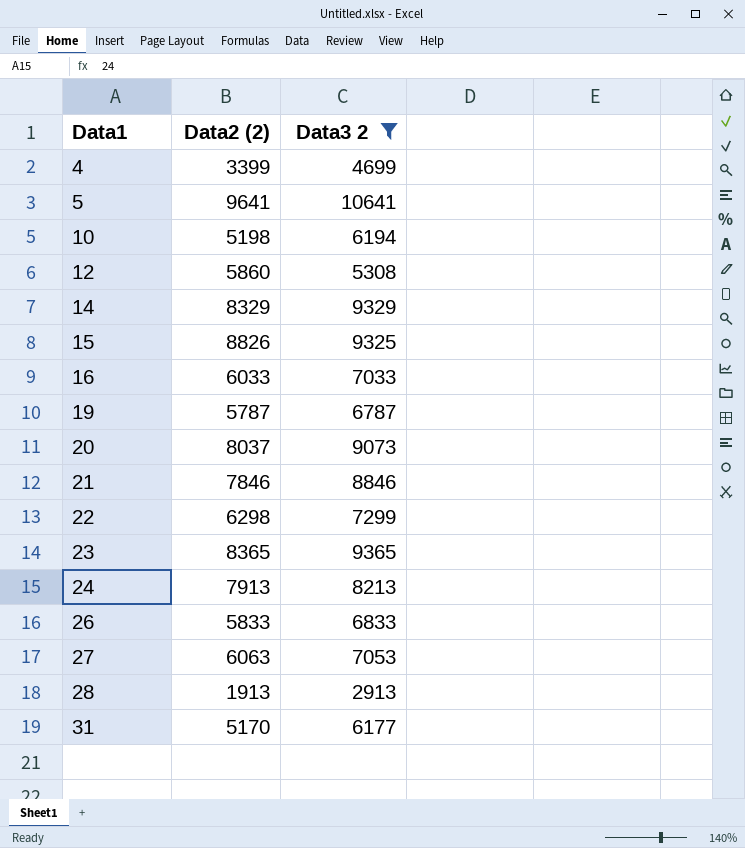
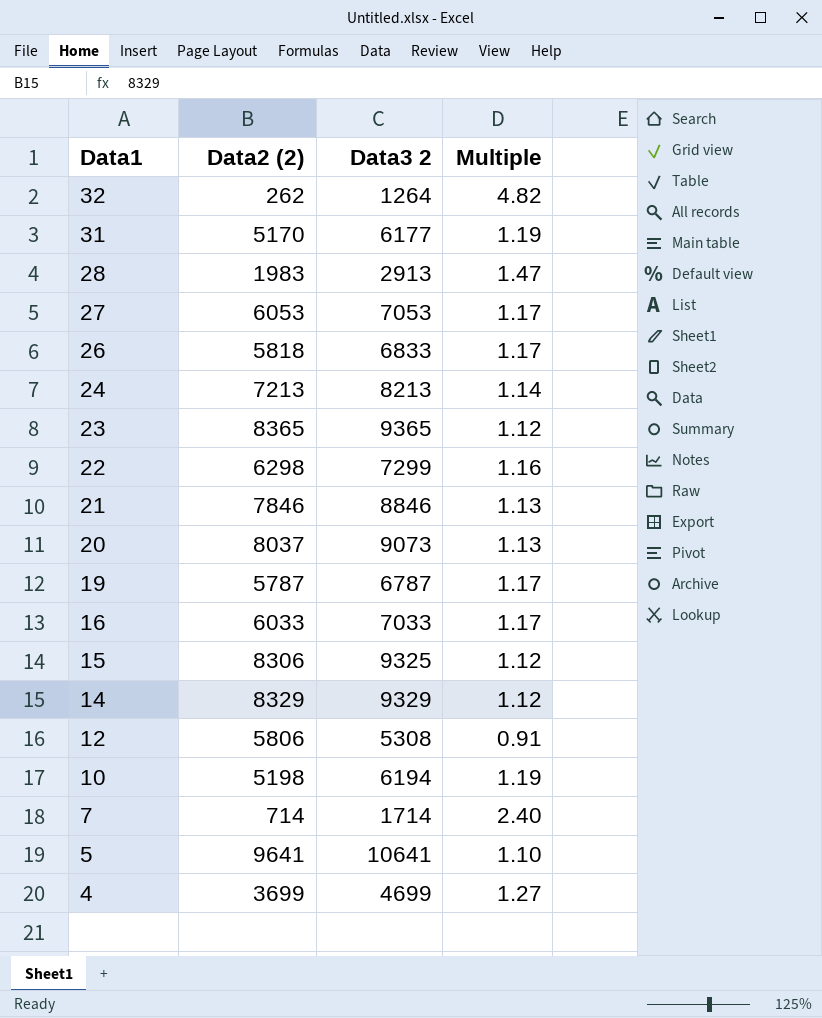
filter: Data3 2 >= 2913 -> none
row order: Data1 ascending -> Data1 descending
column Multiple | formula: none -> [Data3 2] / [Data2 (2)]
28 | Data2 (2): 1913 -> 1983
27 | Data2 (2): 6063 -> 6053
26 | Data2 (2): 5833 -> 5818
24 | Data2 (2): 7913 -> 7213
15 | Data2 (2): 8826 -> 8306
12 | Data2 (2): 5860 -> 5806
4 | Data2 (2): 3399 -> 3699

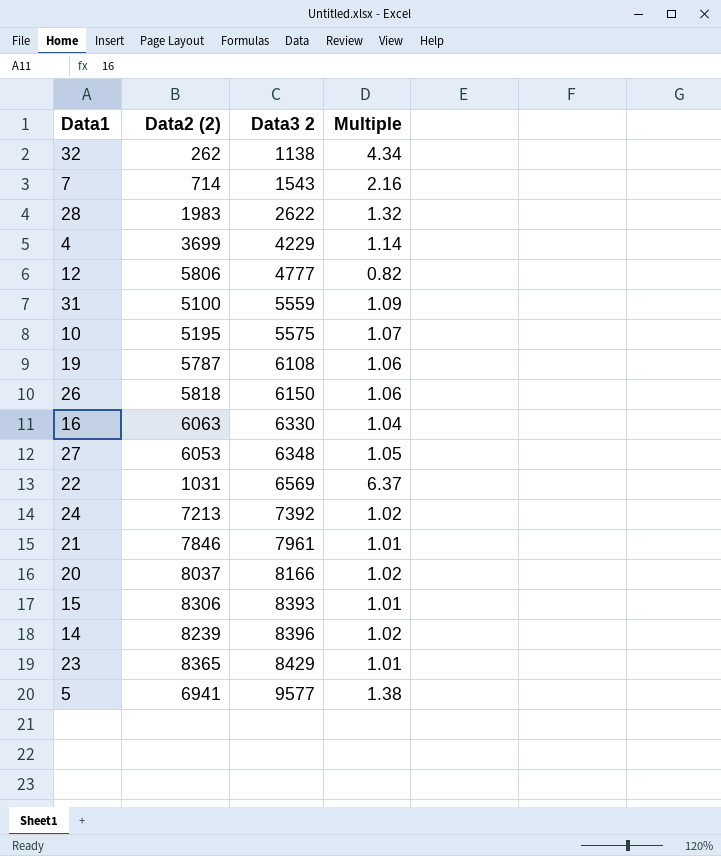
row order: Data1 descending -> Data3 2 ascending
32 | Data3 2: 1264 -> 1138
32 | Multiple: 4.82 -> 4.34
7 | Data3 2: 1714 -> 1543
7 | Multiple: 2.40 -> 2.16
28 | Data3 2: 2913 -> 2622
28 | Multiple: 1.47 -> 1.32
4 | Data3 2: 4699 -> 4229
4 | Multiple: 1.27 -> 1.14
12 | Data3 2: 5308 -> 4777
12 | Multiple: 0.91 -> 0.82
31 | Data2 (2): 5170 -> 5100
31 | Data3 2: 6177 -> 5559
31 | Multiple: 1.19 -> 1.09
10 | Data2 (2): 5198 -> 5195
10 | Data3 2: 6194 -> 5575
10 | Multiple: 1.19 -> 1.07
19 | Data3 2: 6787 -> 6108
19 | Multiple: 1.17 -> 1.06
26 | Data3 2: 6833 -> 6150
26 | Multiple: 1.17 -> 1.06
16 | Data2 (2): 6033 -> 6063
16 | Data3 2: 7033 -> 6330
16 | Multiple: 1.17 -> 1.04
27 | Data3 2: 7053 -> 6348
27 | Multiple: 1.17 -> 1.05
22 | Data2 (2): 6298 -> 1031
22 | Data3 2: 7299 -> 6569
22 | Multiple: 1.16 -> 6.37
24 | Data3 2: 8213 -> 7392
24 | Multiple: 1.14 -> 1.02
21 | Data3 2: 8846 -> 7961
21 | Multiple: 1.13 -> 1.01
20 | Data3 2: 9073 -> 8166
20 | Multiple: 1.13 -> 1.02
15 | Data3 2: 9325 -> 8393
15 | Multiple: 1.12 -> 1.01
14 | Data2 (2): 8329 -> 8239
14 | Data3 2: 9329 -> 8396
14 | Multiple: 1.12 -> 1.02
23 | Data3 2: 9365 -> 8429
23 | Multiple: 1.12 -> 1.01
5 | Data2 (2): 9641 -> 6941
5 | Data3 2: 10641 -> 9577
5 | Multiple: 1.10 -> 1.38

